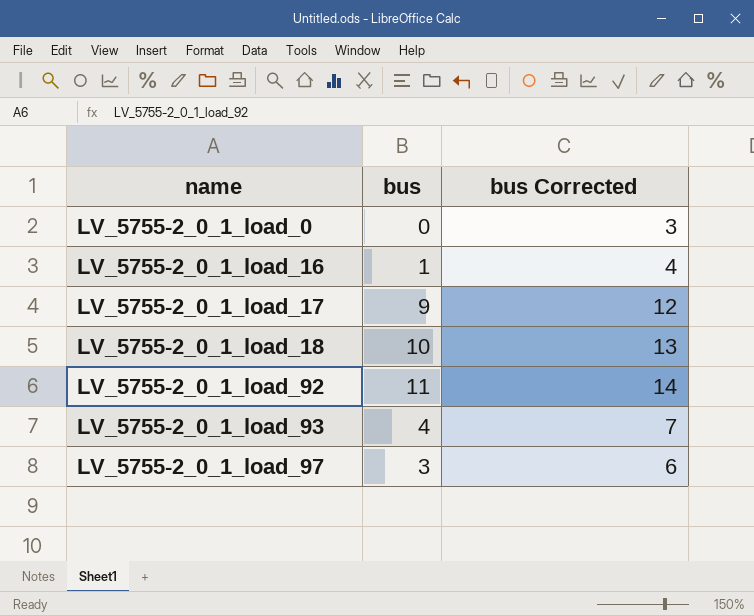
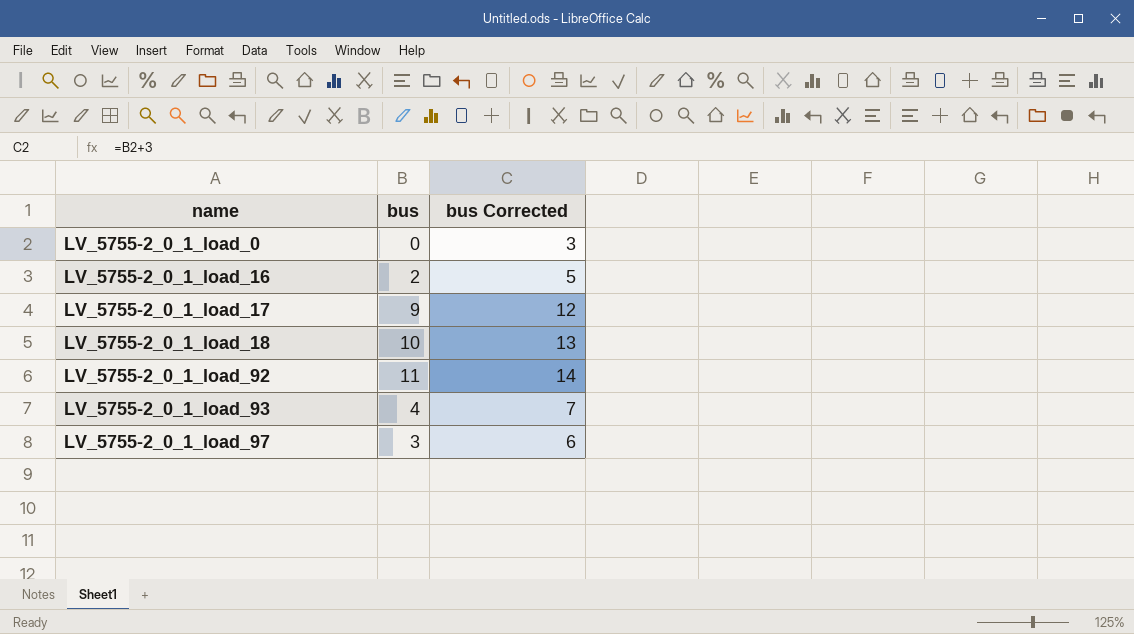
LV_5755-2_0_1_load_16 | bus: 1 -> 2
LV_5755-2_0_1_load_16 | bus Corrected: 4 -> 5

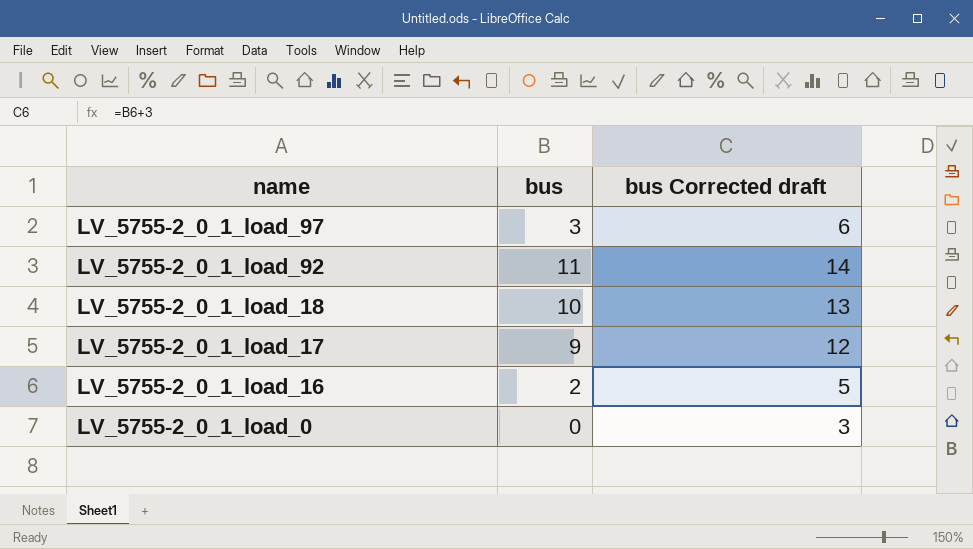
row order: name ascending -> name descending
column name: bus Corrected -> bus Corrected draft
row LV_5755-2_0_1_load_93: 4 | 7 -> none

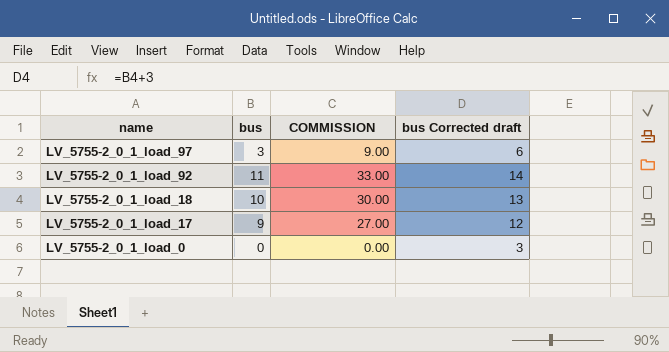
column COMMISSION | formula: none -> [bus] * 3
row LV_5755-2_0_1_load_16: 2 | 5 -> none

